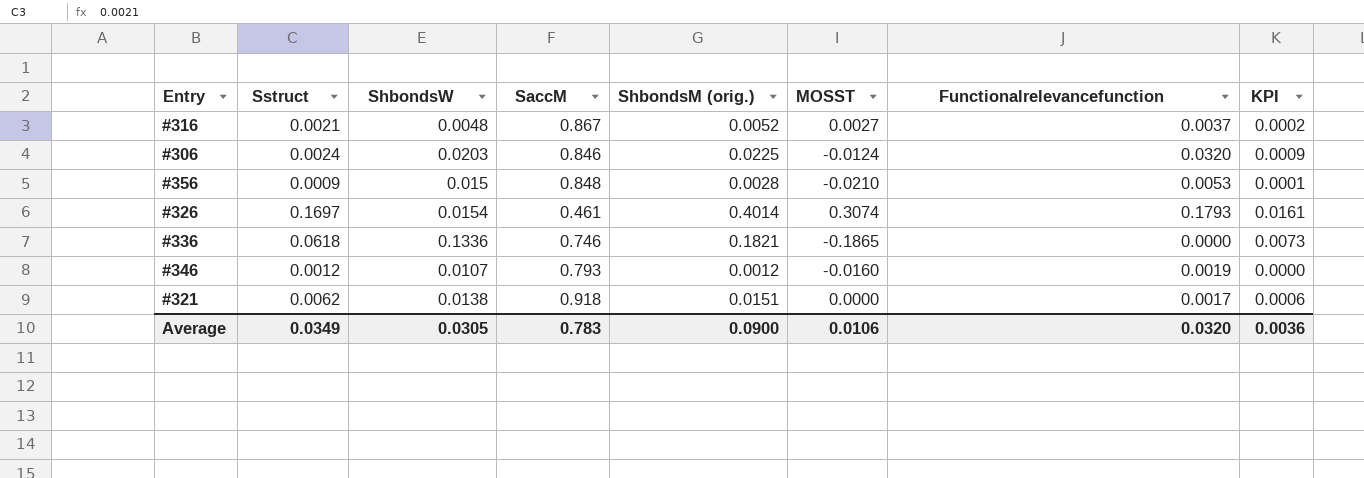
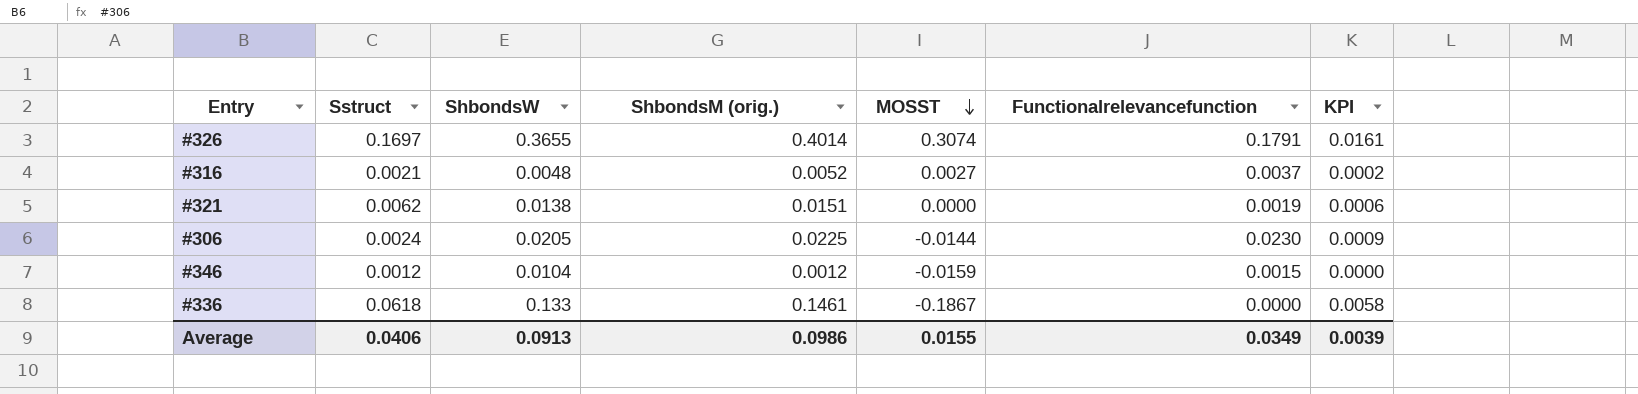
row order: none -> MOSST descending
column SaccM | position: 4 -> none
row #356: 0.0009 | 0.015 | 0.848 | 0.0028 | -0.0210 | 0.0053 | 0.0001 -> none
#326 | ShbondsW: 0.0154 -> 0.3655
#326 | Functionalrelevancefunction: 0.1793 -> 0.1791
#321 | Functionalrelevancefunction: 0.0017 -> 0.0019
#306 | ShbondsW: 0.0203 -> 0.0205
#306 | MOSST: -0.0124 -> -0.0144
#306 | Functionalrelevancefunction: 0.0320 -> 0.0230
#346 | ShbondsW: 0.0107 -> 0.0104
#346 | MOSST: -0.0160 -> -0.0159
#346 | Functionalrelevancefunction: 0.0019 -> 0.0015
#336 | ShbondsW: 0.1336 -> 0.133
#336 | ShbondsM (orig.): 0.1821 -> 0.1461
#336 | MOSST: -0.1865 -> -0.1867
#336 | KPI: 0.0073 -> 0.0058
Average | Sstruct: 0.0349 -> 0.0406
Average | ShbondsW: 0.0305 -> 0.0913
Average | ShbondsM (orig.): 0.0900 -> 0.0986
Average | MOSST: 0.0106 -> 0.0155
Average | Functionalrelevancefunction: 0.0320 -> 0.0349
Average | KPI: 0.0036 -> 0.0039

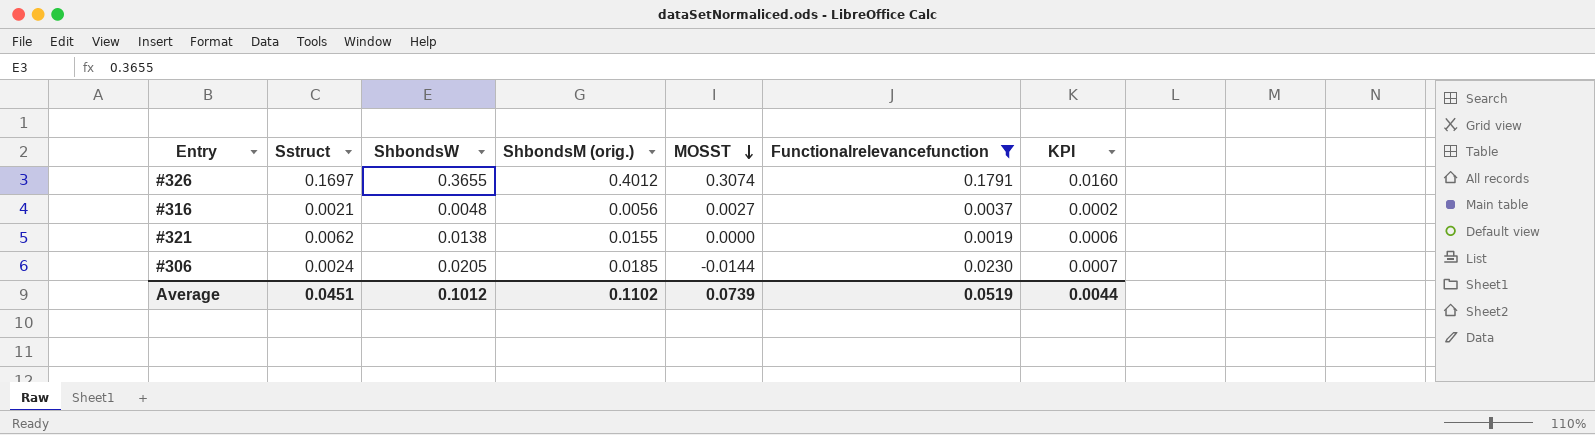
filter: none -> Functionalrelevancefunction >= 0.0019
#326 | ShbondsM (orig.): 0.4014 -> 0.4012
#326 | KPI: 0.0161 -> 0.0160
#316 | ShbondsM (orig.): 0.0052 -> 0.0056
#321 | ShbondsM (orig.): 0.0151 -> 0.0155
#306 | ShbondsM (orig.): 0.0225 -> 0.0185
#306 | KPI: 0.0009 -> 0.0007
Average | Sstruct: 0.0406 -> 0.0451
Average | ShbondsW: 0.0913 -> 0.1012
Average | ShbondsM (orig.): 0.0986 -> 0.1102
Average | MOSST: 0.0155 -> 0.0739
Average | Functionalrelevancefunction: 0.0349 -> 0.0519
Average | KPI: 0.0039 -> 0.0044

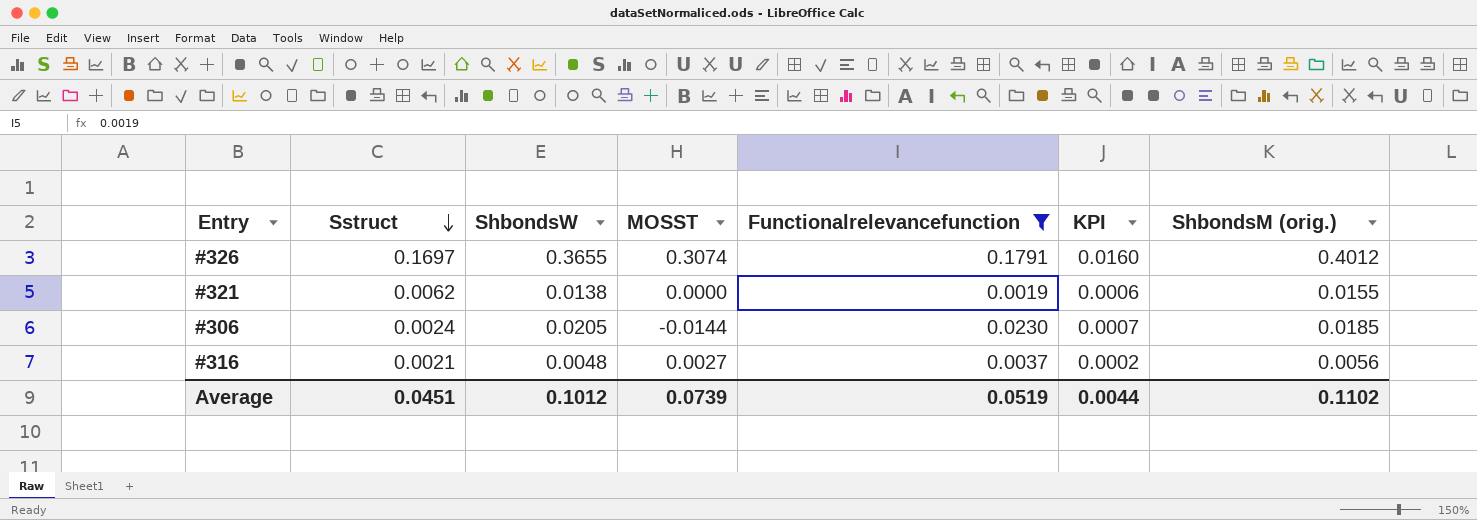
row order: MOSST descending -> Sstruct descending
column ShbondsM (orig.) | position: 4 -> 7

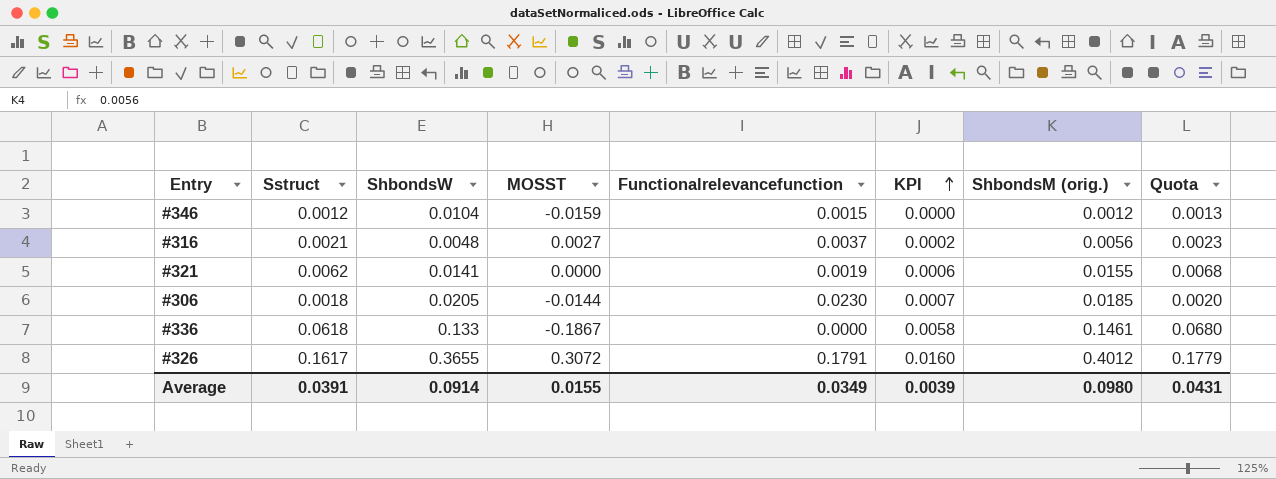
filter: Functionalrelevancefunction >= 0.0019 -> none
row order: Sstruct descending -> KPI ascending
column Quota | formula: none -> [Sstruct] * 1.1
#321 | ShbondsW: 0.0138 -> 0.0141
#306 | Sstruct: 0.0024 -> 0.0018
#326 | Sstruct: 0.1697 -> 0.1617
#326 | MOSST: 0.3074 -> 0.3072
Average | Sstruct: 0.0451 -> 0.0391
Average | ShbondsW: 0.1012 -> 0.0914
Average | MOSST: 0.0739 -> 0.0155
Average | Functionalrelevancefunction: 0.0519 -> 0.0349
Average | KPI: 0.0044 -> 0.0039
Average | ShbondsM (orig.): 0.1102 -> 0.0980

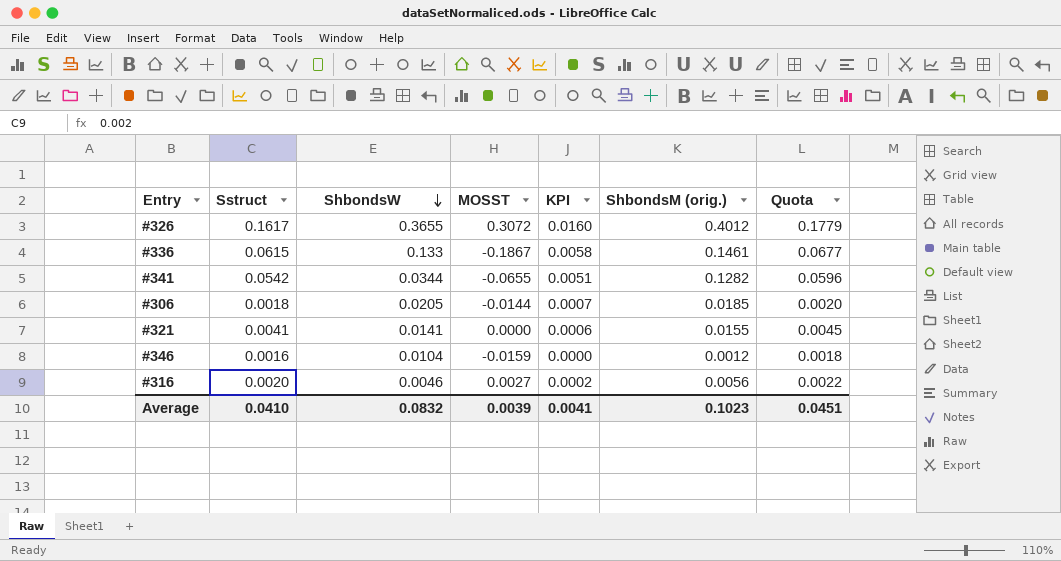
row order: KPI ascending -> ShbondsW descending
column Functionalrelevancefunction | position: 5 -> none
#336 | Sstruct: 0.0618 -> 0.0615
#336 | Quota: 0.0680 -> 0.0677
row #341: none -> 0.0542 | 0.0344 | -0.0655 | 0.0051 | 0.1282 | 0.0596
#321 | Sstruct: 0.0062 -> 0.0041
#321 | Quota: 0.0068 -> 0.0045
#346 | Sstruct: 0.0012 -> 0.0016
#346 | Quota: 0.0013 -> 0.0018
#316 | Sstruct: 0.0021 -> 0.0020
#316 | ShbondsW: 0.0048 -> 0.0046
#316 | Quota: 0.0023 -> 0.0022
Average | Sstruct: 0.0391 -> 0.0410
Average | ShbondsW: 0.0914 -> 0.0832
Average | MOSST: 0.0155 -> 0.0039
Average | KPI: 0.0039 -> 0.0041
Average | ShbondsM (orig.): 0.0980 -> 0.1023
Average | Quota: 0.0431 -> 0.0451

